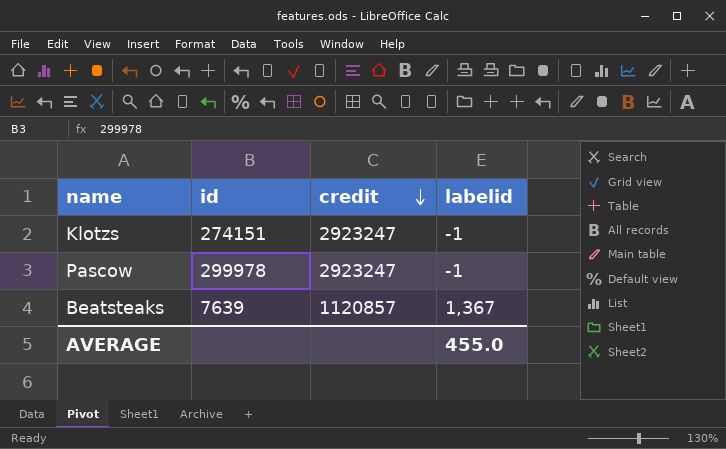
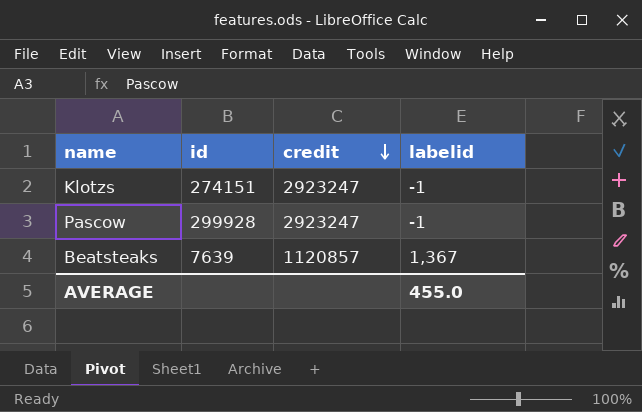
Pascow | id: 299978 -> 299928

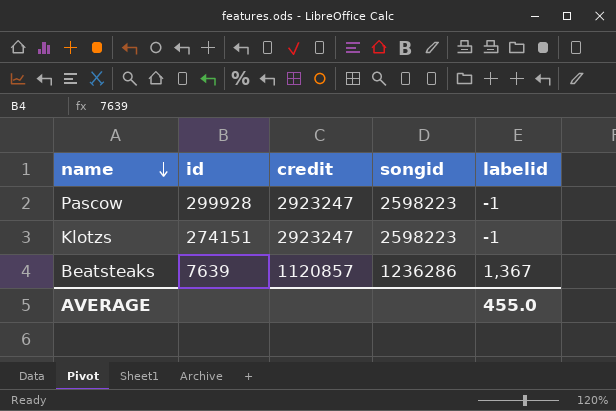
row order: credit descending -> name descending
column songid | position: none -> 4

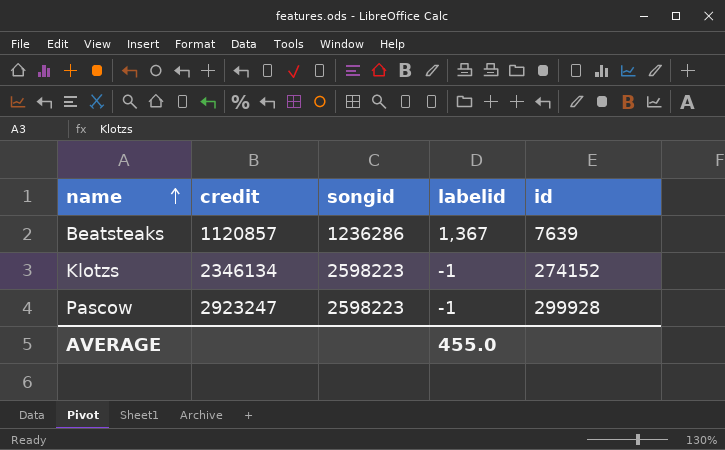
row order: name descending -> name ascending
column id | position: 2 -> 5
Klotzs | credit: 2923247 -> 2346134
Klotzs | id: 274151 -> 274152

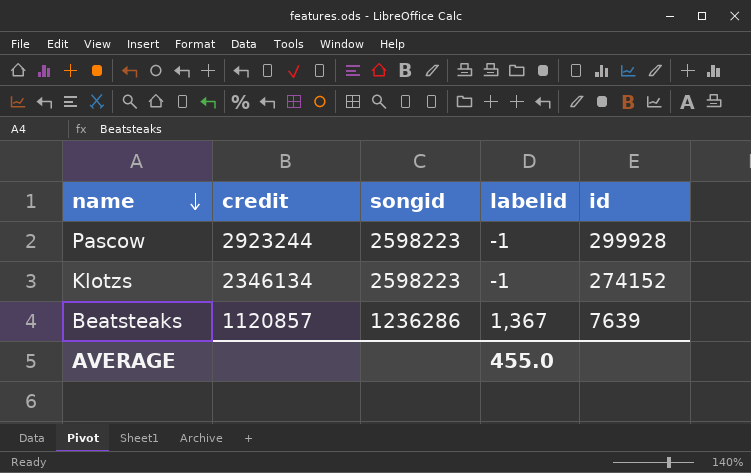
row order: name ascending -> name descending
Pascow | credit: 2923247 -> 2923244

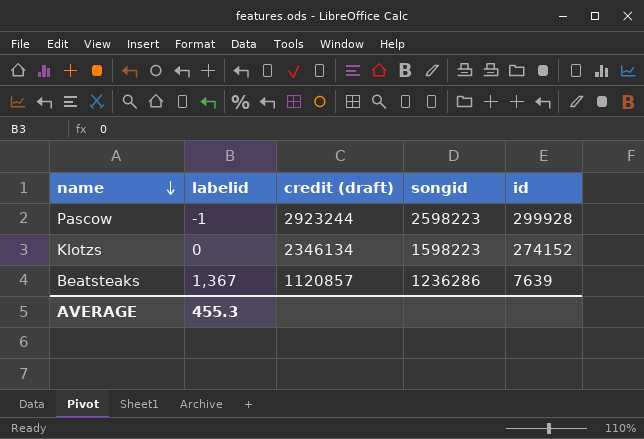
column labelid | position: 4 -> 2
column name: credit -> credit (draft)
Klotzs | labelid: -1 -> 0
Klotzs | songid: 2598223 -> 1598223
AVERAGE | labelid: 455.0 -> 455.3

